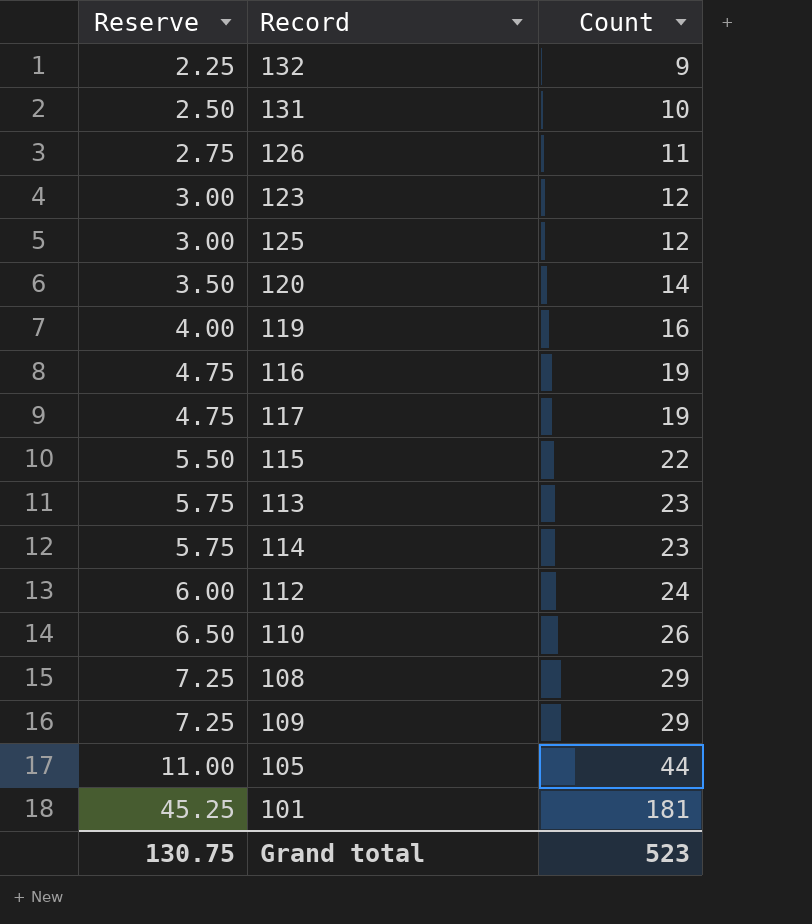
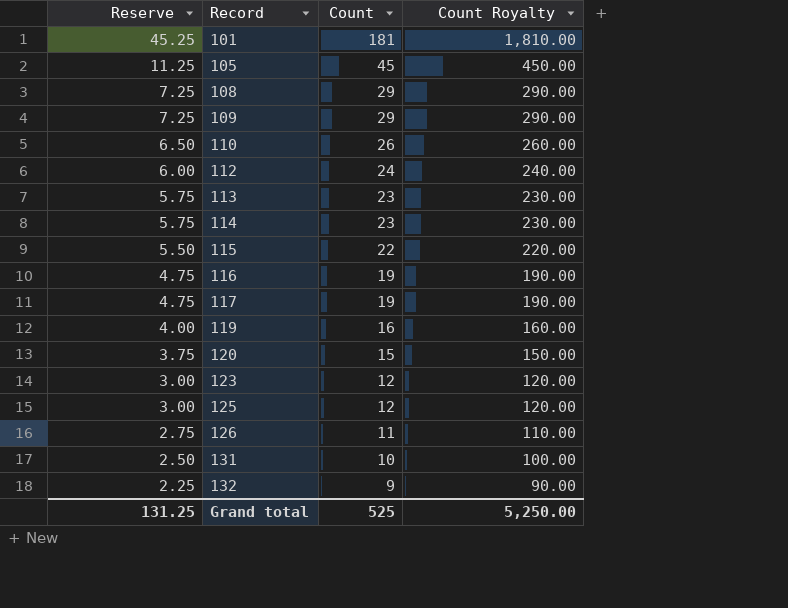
row order: Reserve ascending -> Reserve descending
column Count Royalty | formula: none -> [Count] * 10
105 | Reserve: 11.00 -> 11.25
105 | Count: 44 -> 45
120 | Reserve: 3.50 -> 3.75
120 | Count: 14 -> 15
Grand total | Reserve: 130.75 -> 131.25
Grand total | Count: 523 -> 525

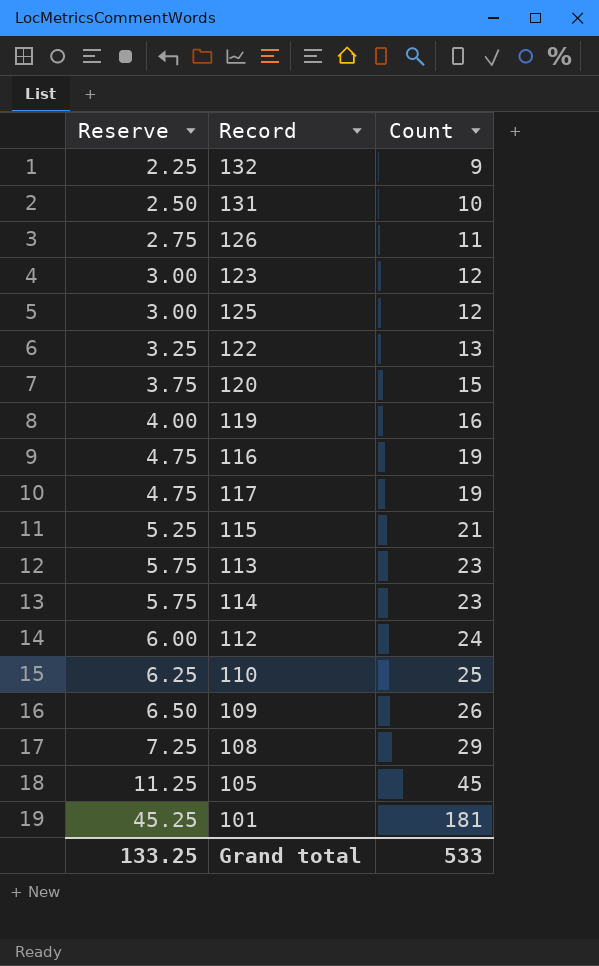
row order: Reserve descending -> Reserve ascending
column Count Royalty | formula: [Count] * 10 -> none
row 122: none -> 3.25 | 13
115 | Reserve: 5.50 -> 5.25
115 | Count: 22 -> 21
110 | Reserve: 6.50 -> 6.25
110 | Count: 26 -> 25
109 | Reserve: 7.25 -> 6.50
109 | Count: 29 -> 26
Grand total | Reserve: 131.25 -> 133.25
Grand total | Count: 525 -> 533

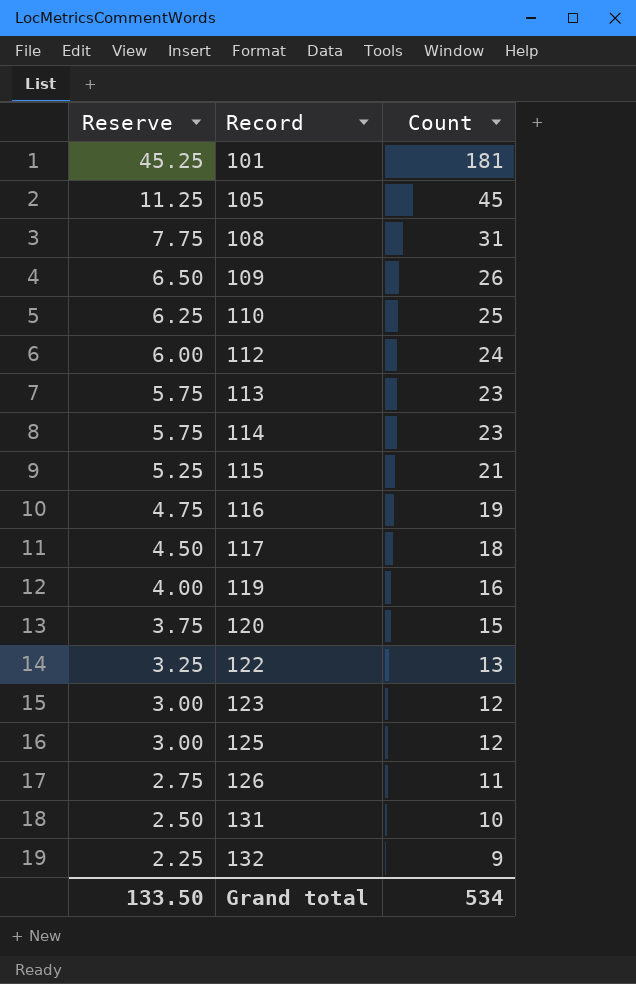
row order: Reserve ascending -> Reserve descending
108 | Reserve: 7.25 -> 7.75
108 | Count: 29 -> 31
117 | Reserve: 4.75 -> 4.50
117 | Count: 19 -> 18
Grand total | Reserve: 133.25 -> 133.50
Grand total | Count: 533 -> 534

